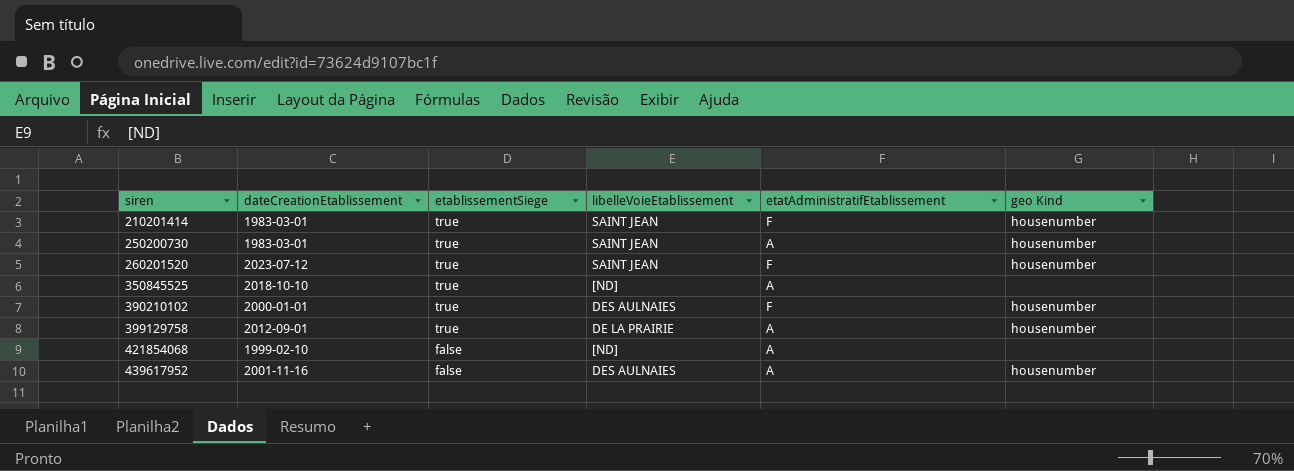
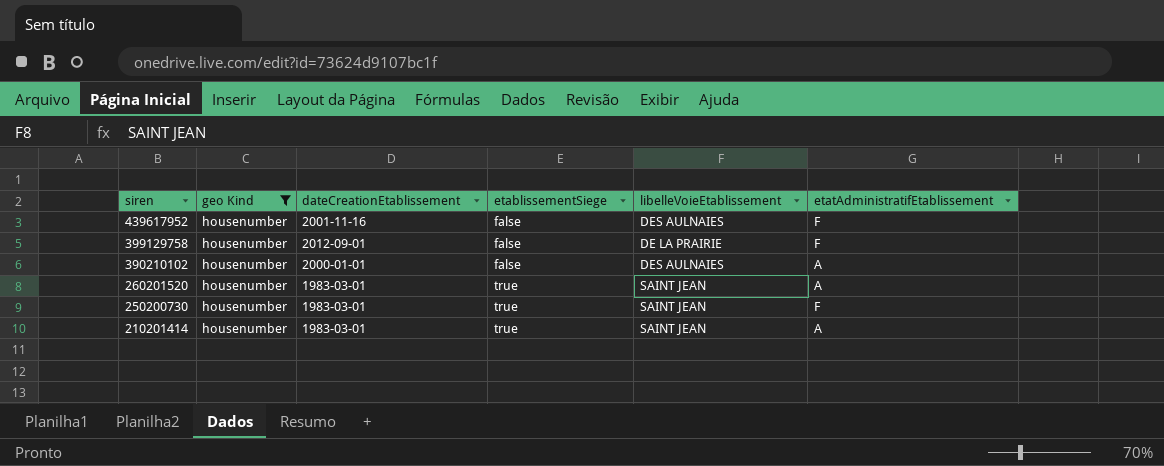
filter: none -> geo Kind = housenumber
row order: siren ascending -> siren descending
column geo Kind | position: 6 -> 2
439617952 | etatAdministratifEtablissement: A -> F
399129758 | etablissementSiege: true -> false
399129758 | etatAdministratifEtablissement: A -> F
390210102 | etablissementSiege: true -> false
390210102 | etatAdministratifEtablissement: F -> A
260201520 | dateCreationEtablissement: 2023-07-12 -> 1983-03-01
260201520 | etatAdministratifEtablissement: F -> A
250200730 | etatAdministratifEtablissement: A -> F
210201414 | etatAdministratifEtablissement: F -> A

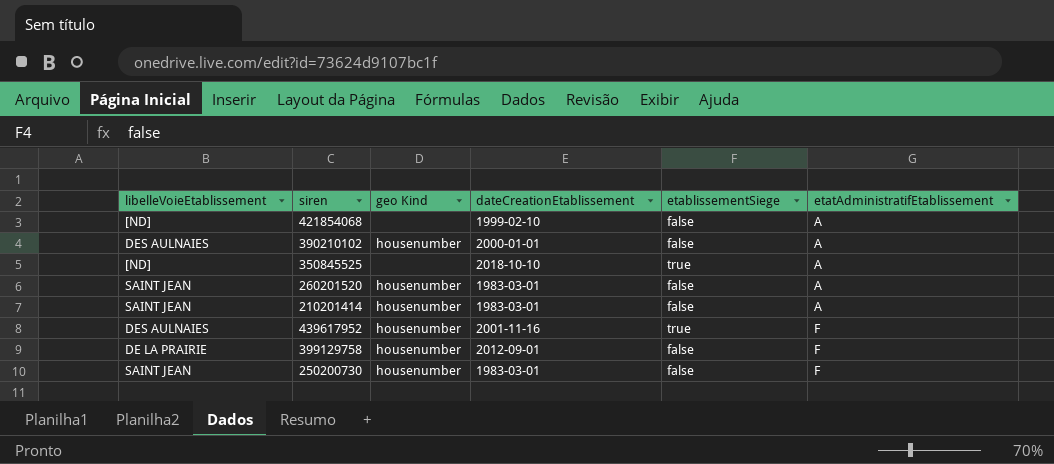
filter: geo Kind = housenumber -> none
row order: siren descending -> etatAdministratifEtablissement ascending
column libelleVoieEtablissement | position: 5 -> 1
260201520 | etablissementSiege: true -> false
210201414 | etablissementSiege: true -> false
439617952 | etablissementSiege: false -> true
250200730 | etablissementSiege: true -> false

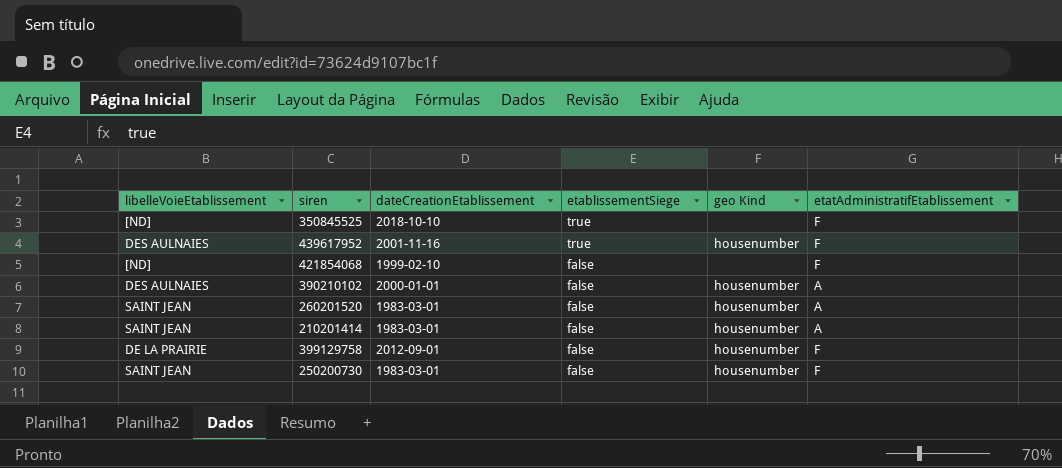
row order: etatAdministratifEtablissement ascending -> etablissementSiege descending
column geo Kind | position: 3 -> 5
350845525 | etatAdministratifEtablissement: A -> F
421854068 | etatAdministratifEtablissement: A -> F

